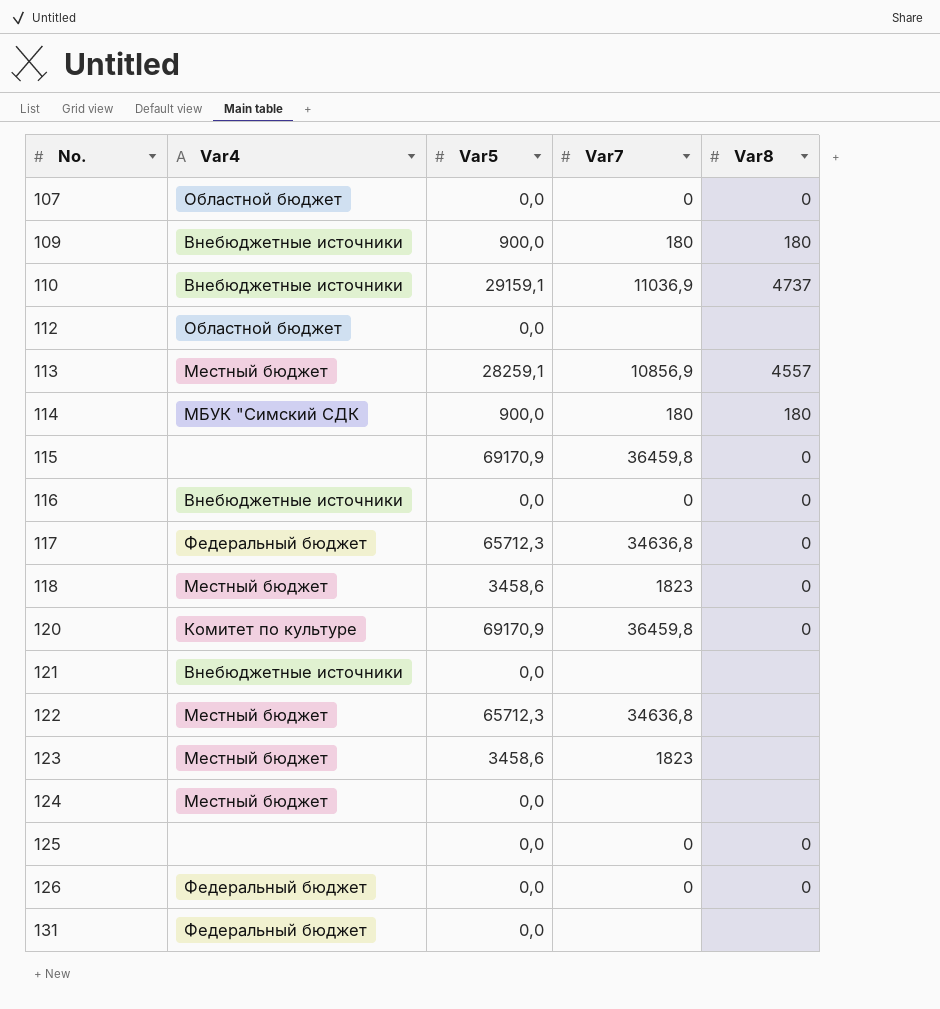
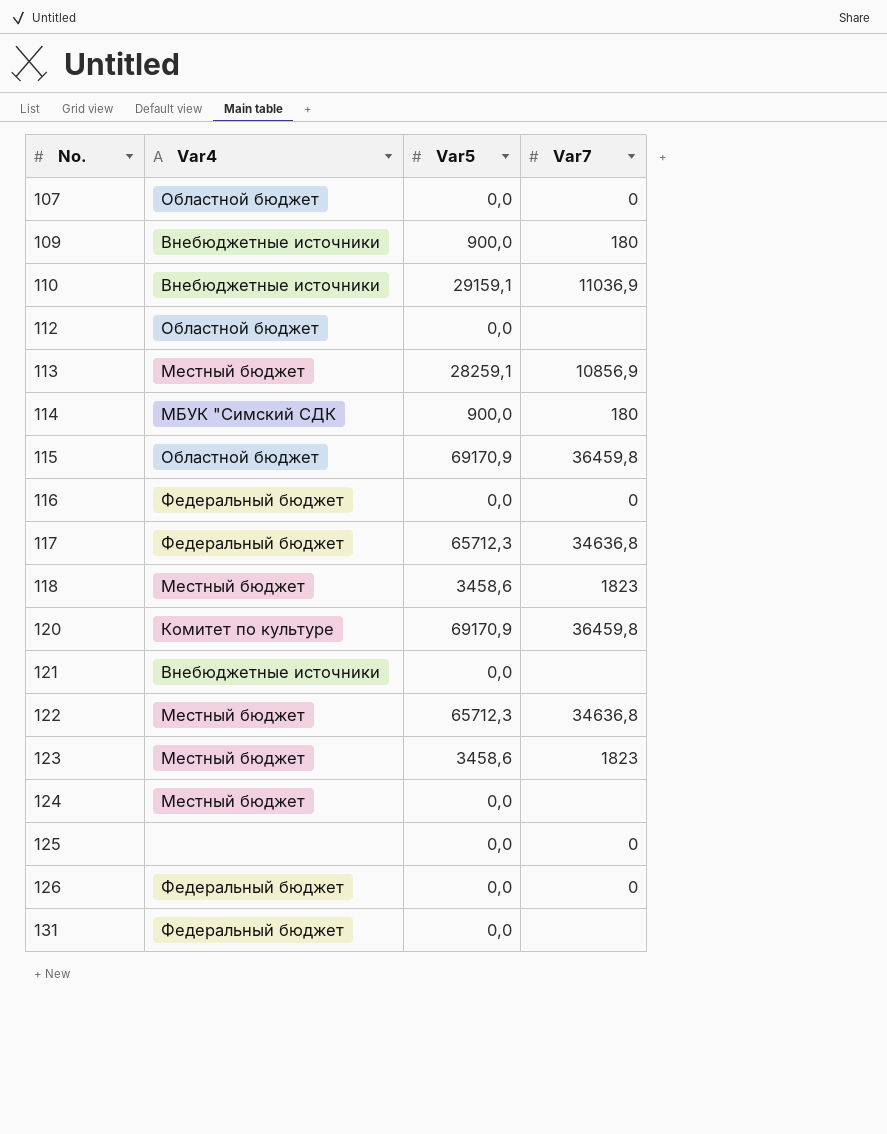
column Var8 | position: 5 -> none
115 | Var4: none -> Областной бюджет
116 | Var4: Внебюджетные источники -> Федеральный бюджет

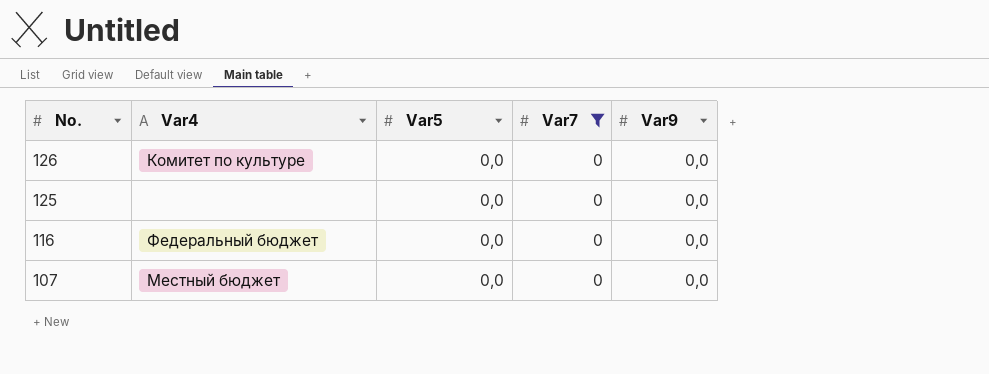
filter: none -> Var7 = 0
row order: No. ascending -> No. descending
column Var9 | position: none -> 5
126 | Var4: Федеральный бюджет -> Комитет по культуре
107 | Var4: Областной бюджет -> Местный бюджет

